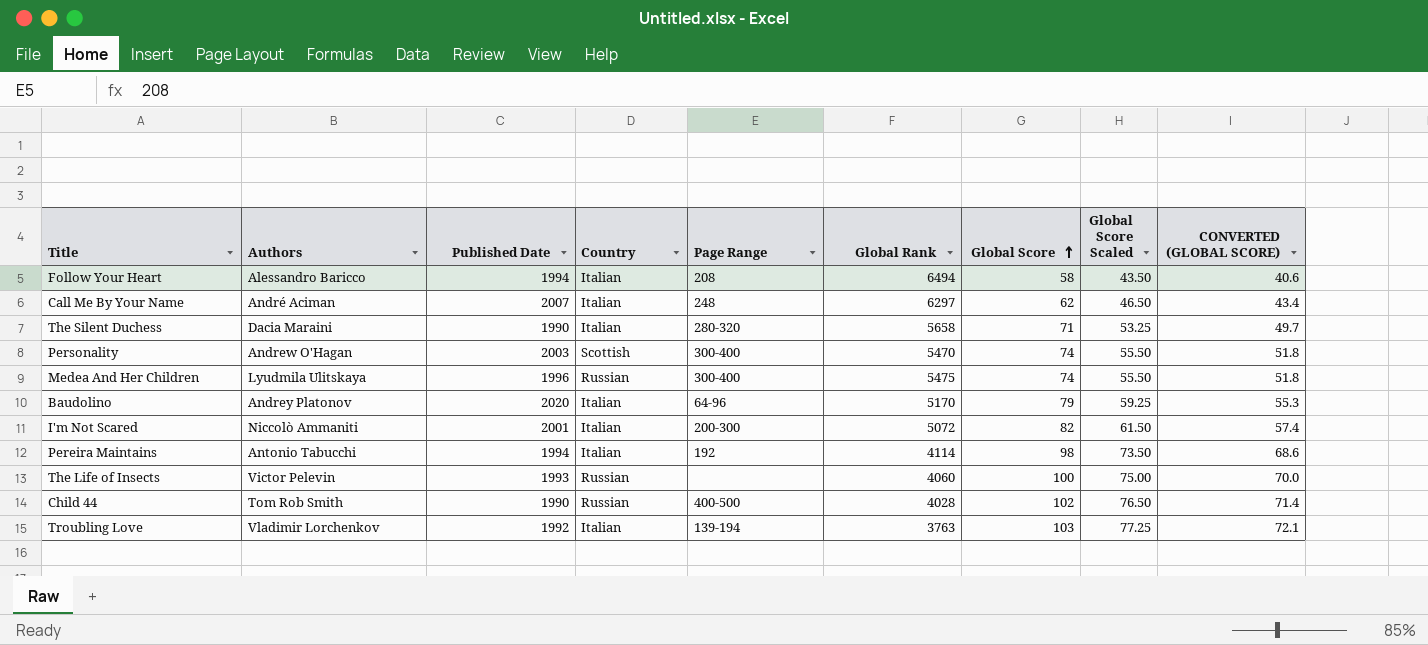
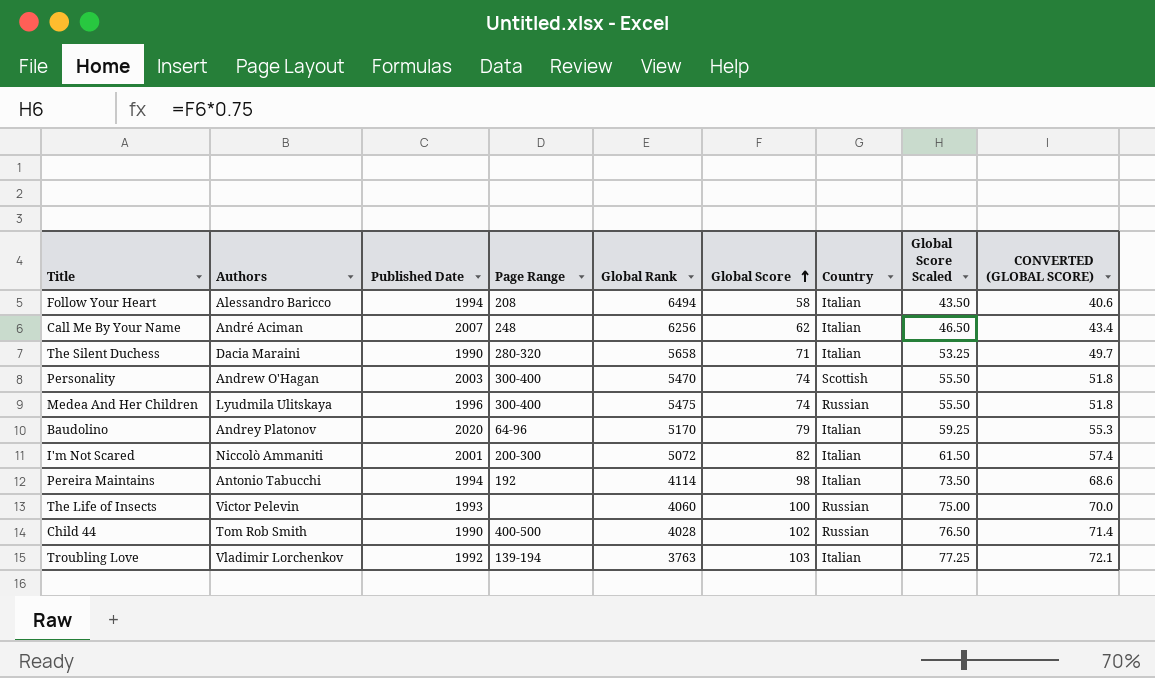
column Country | position: 4 -> 7
Call Me By Your Name | Global Rank: 6297 -> 6256

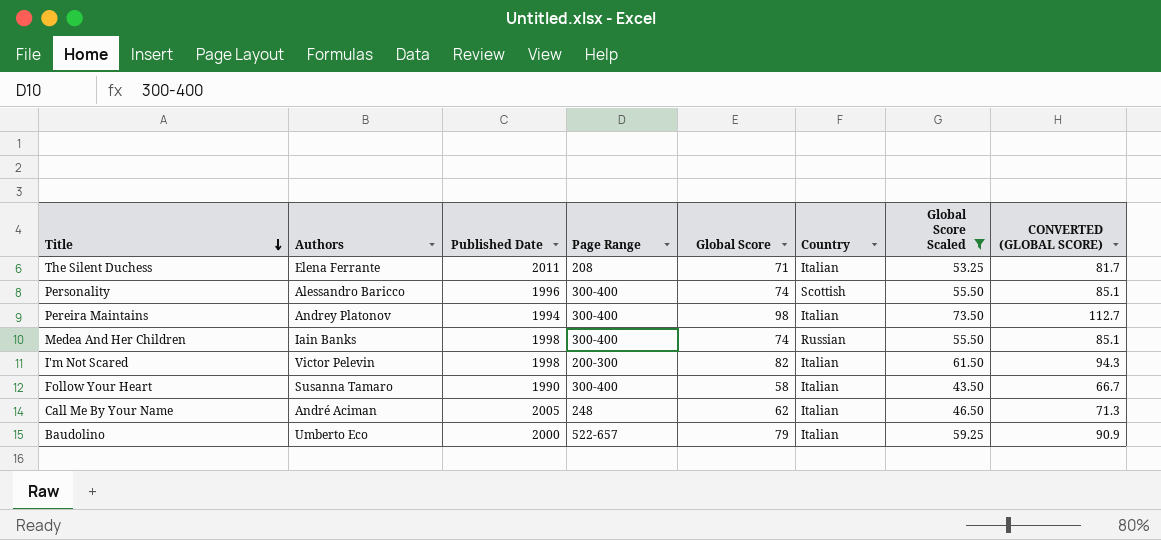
filter: none -> Global Score Scaled <= 73.50
row order: Global Score ascending -> Title descending
column Global Rank | position: 5 -> none
column CONVERTED (GLOBAL SCORE) | formula: [Global Score] * 0.7 -> [Global Score] * 1.15
The Silent Duchess | Authors: Dacia Maraini -> Elena Ferrante
The Silent Duchess | Published Date: 1990 -> 2011
The Silent Duchess | Page Range: 280-320 -> 208
Personality | Authors: Andrew O'Hagan -> Alessandro Baricco
Personality | Published Date: 2003 -> 1996
Pereira Maintains | Authors: Antonio Tabucchi -> Andrey Platonov
Pereira Maintains | Page Range: 192 -> 300-400
Medea And Her Children | Authors: Lyudmila Ulitskaya -> Iain Banks
Medea And Her Children | Published Date: 1996 -> 1998
I'm Not Scared | Authors: Niccolò Ammaniti -> Victor Pelevin
I'm Not Scared | Published Date: 2001 -> 1998
Follow Your Heart | Authors: Alessandro Baricco -> Susanna Tamaro
Follow Your Heart | Published Date: 1994 -> 1990
Follow Your Heart | Page Range: 208 -> 300-400
Call Me By Your Name | Published Date: 2007 -> 2005
Baudolino | Authors: Andrey Platonov -> Umberto Eco
Baudolino | Published Date: 2020 -> 2000
Baudolino | Page Range: 64-96 -> 522-657

